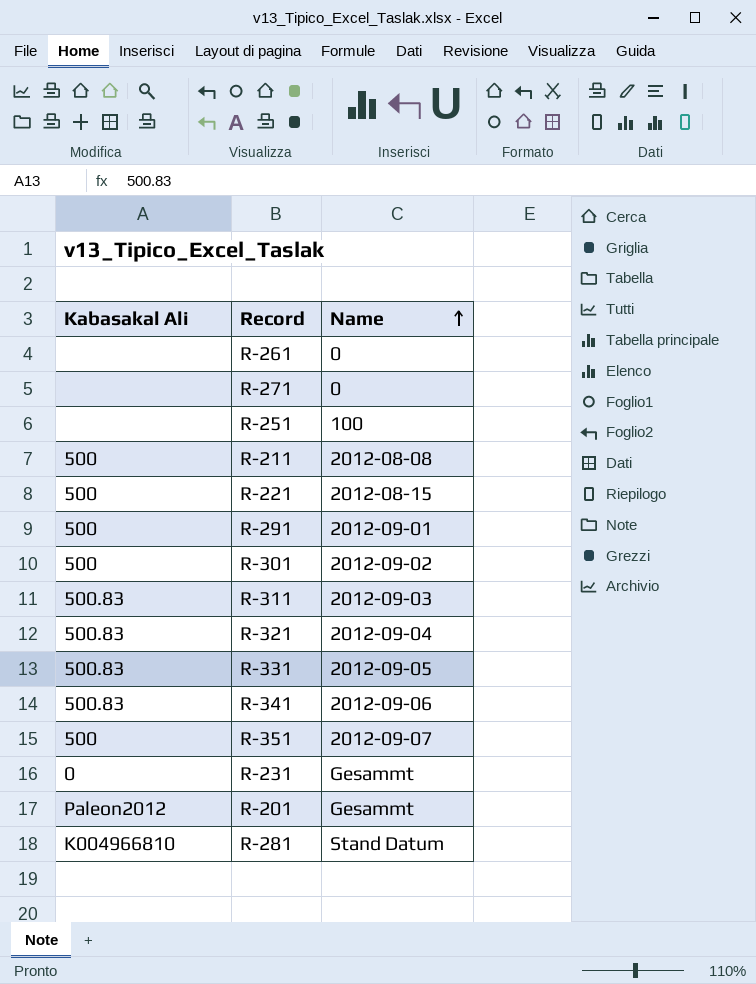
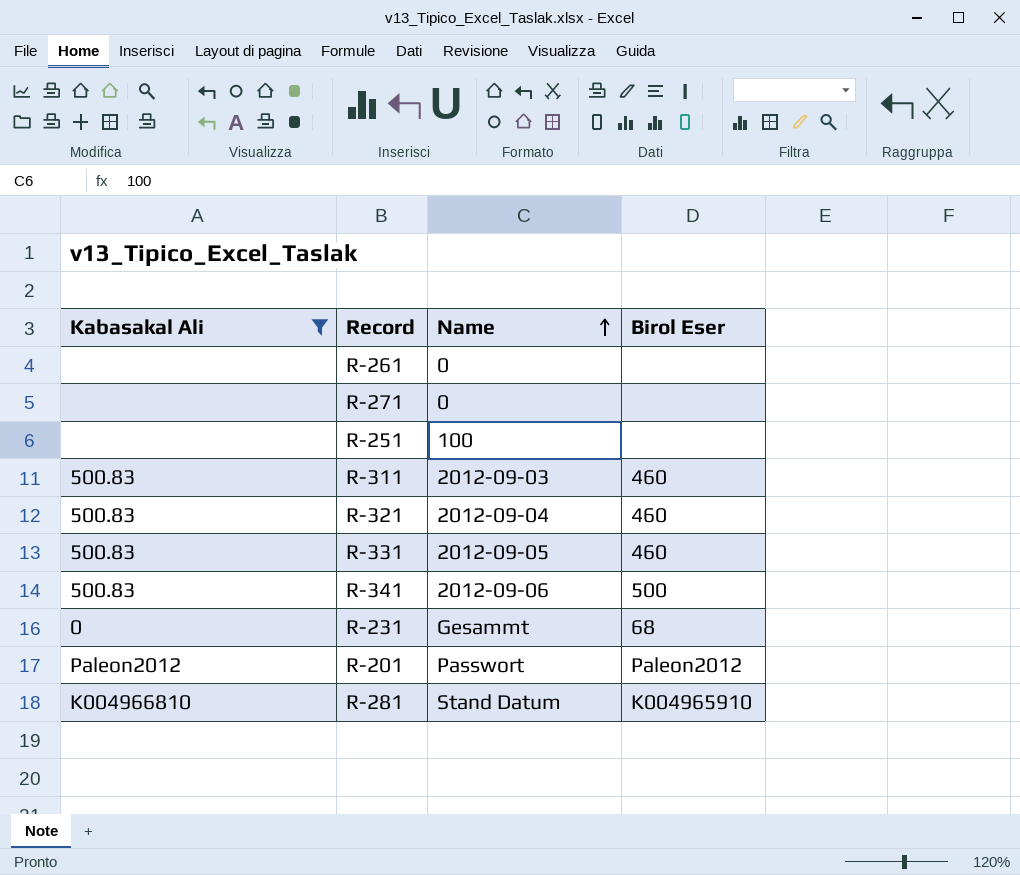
filter: none -> Kabasakal Ali != 500
column Birol Eser | position: none -> 4
R-201 | Name: Gesammt -> Passwort

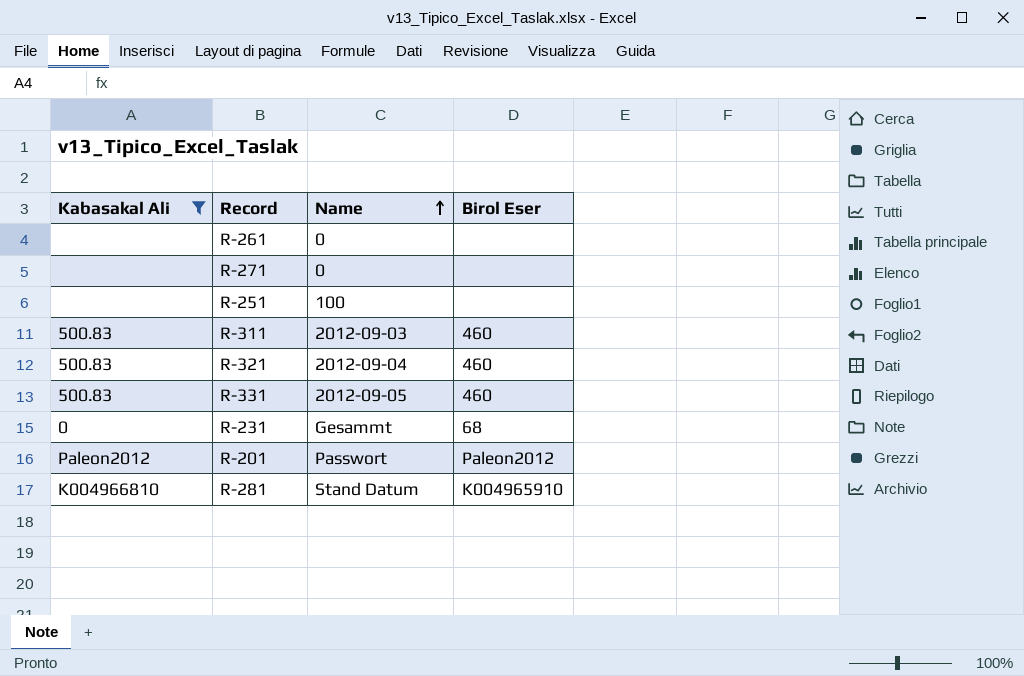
row R-341: 500.83 | 2012-09-06 | 500 -> none

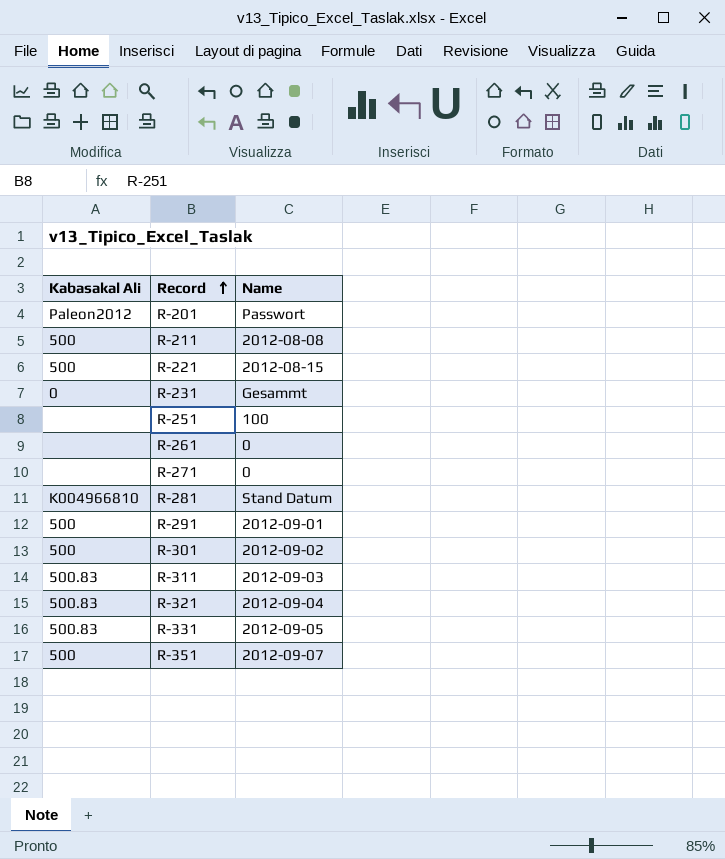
filter: Kabasakal Ali != 500 -> none
row order: Name ascending -> Record ascending
column Birol Eser | position: 4 -> none

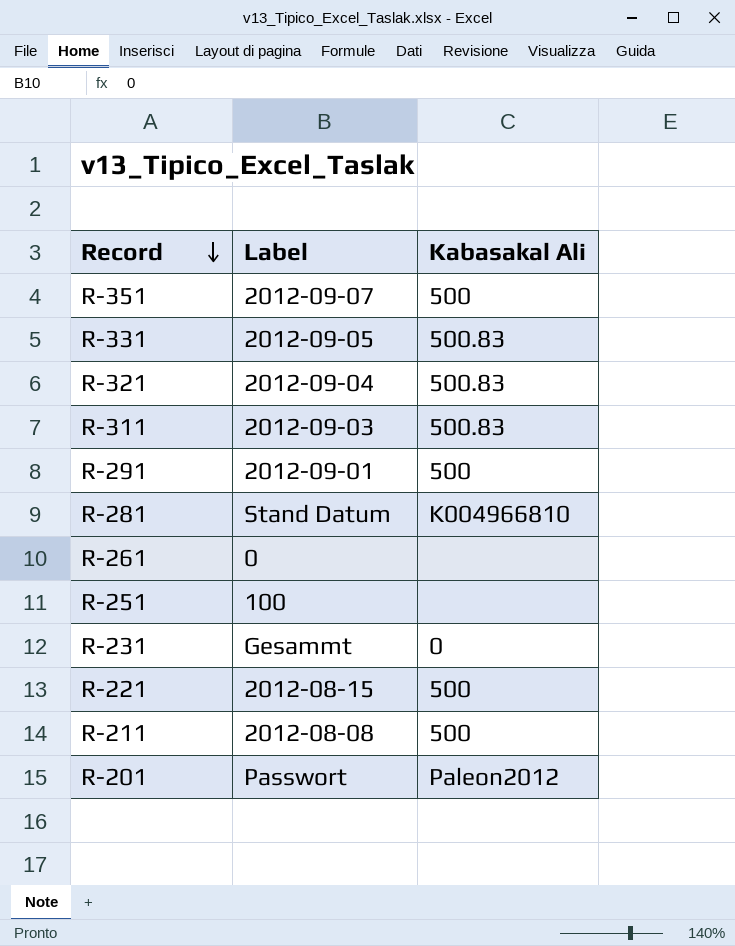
row order: Record ascending -> Record descending
column name: Name -> Label
column Kabasakal Ali | position: 1 -> 3
row R-271: none | 0 -> none
row R-301: 500 | 2012-09-02 -> none

